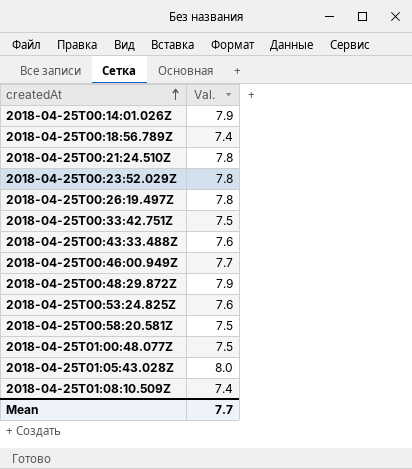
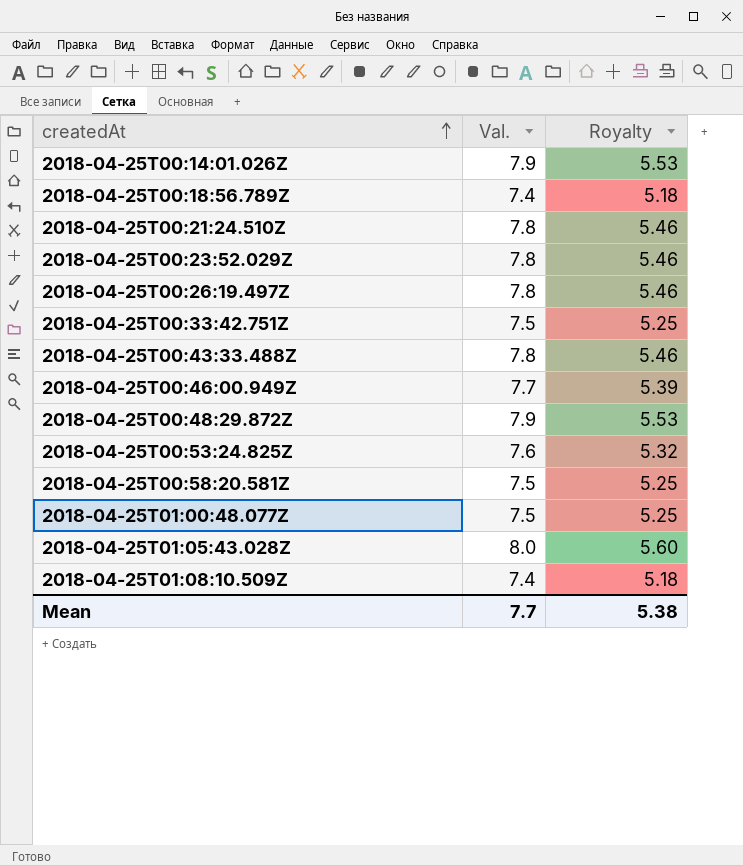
column Royalty | formula: none -> [Val.] * 0.7
2018-04-25T00:43:33.488Z | Val.: 7.6 -> 7.8

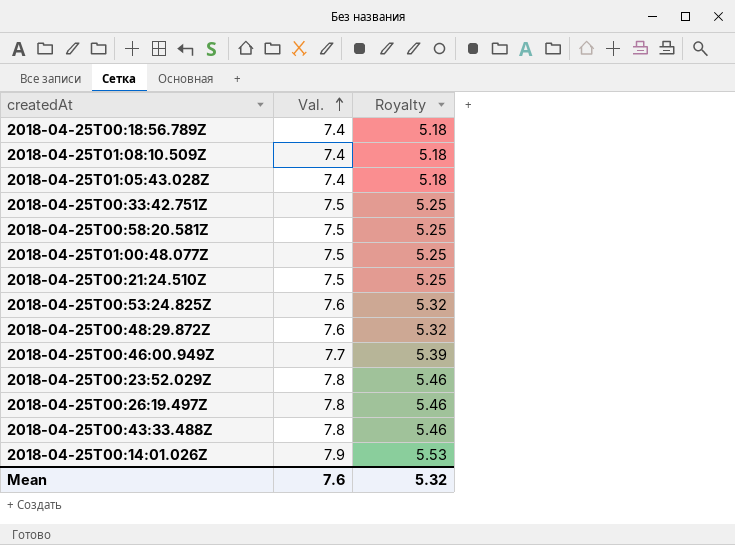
row order: createdAt ascending -> Val. ascending
2018-04-25T01:05:43.028Z | Val.: 8.0 -> 7.4
2018-04-25T01:05:43.028Z | Royalty: 5.60 -> 5.18
2018-04-25T00:21:24.510Z | Val.: 7.8 -> 7.5
2018-04-25T00:21:24.510Z | Royalty: 5.46 -> 5.25
2018-04-25T00:48:29.872Z | Val.: 7.9 -> 7.6
2018-04-25T00:48:29.872Z | Royalty: 5.53 -> 5.32
Mean | Val.: 7.7 -> 7.6
Mean | Royalty: 5.38 -> 5.32

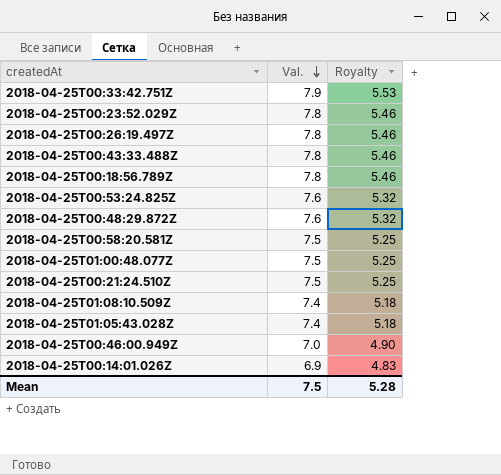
row order: Val. ascending -> Val. descending
2018-04-25T00:33:42.751Z | Val.: 7.5 -> 7.9
2018-04-25T00:33:42.751Z | Royalty: 5.25 -> 5.53
2018-04-25T00:18:56.789Z | Val.: 7.4 -> 7.8
2018-04-25T00:18:56.789Z | Royalty: 5.18 -> 5.46
2018-04-25T00:46:00.949Z | Val.: 7.7 -> 7.0
2018-04-25T00:46:00.949Z | Royalty: 5.39 -> 4.90
2018-04-25T00:14:01.026Z | Val.: 7.9 -> 6.9
2018-04-25T00:14:01.026Z | Royalty: 5.53 -> 4.83
Mean | Val.: 7.6 -> 7.5
Mean | Royalty: 5.32 -> 5.28

